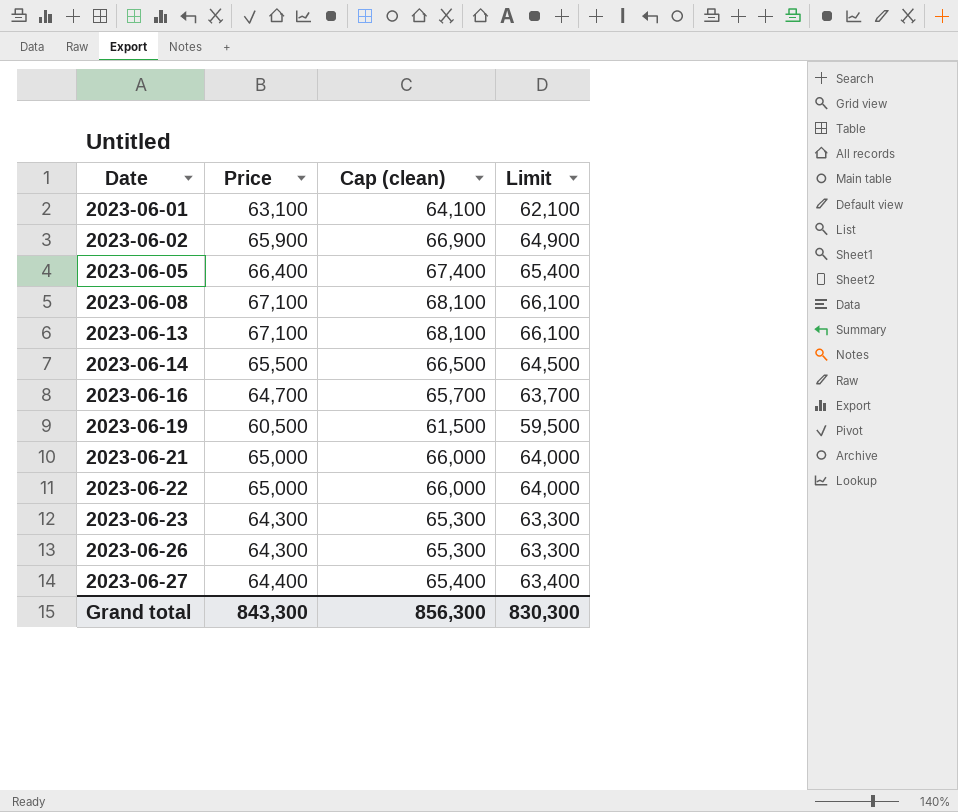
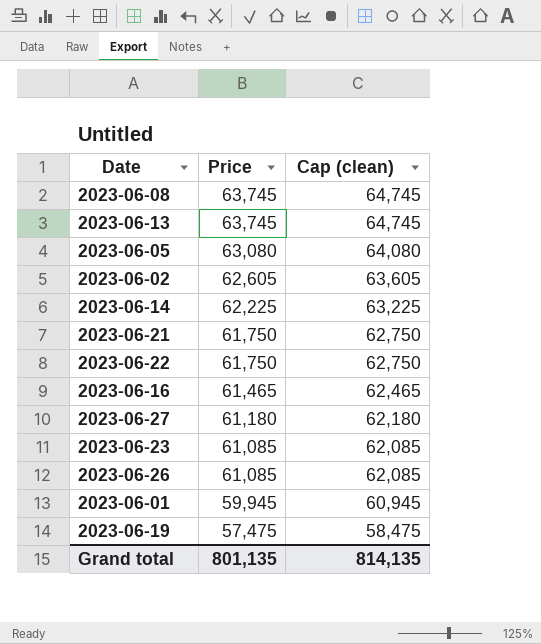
row order: Date ascending -> Price descending
column Limit | formula: [Price] - 1000 -> none
2023-06-08 | Price: 67,100 -> 63,745
2023-06-08 | Cap (clean): 68,100 -> 64,745
2023-06-13 | Price: 67,100 -> 63,745
2023-06-13 | Cap (clean): 68,100 -> 64,745
2023-06-05 | Price: 66,400 -> 63,080
2023-06-05 | Cap (clean): 67,400 -> 64,080
2023-06-02 | Price: 65,900 -> 62,605
2023-06-02 | Cap (clean): 66,900 -> 63,605
2023-06-14 | Price: 65,500 -> 62,225
2023-06-14 | Cap (clean): 66,500 -> 63,225
2023-06-21 | Price: 65,000 -> 61,750
2023-06-21 | Cap (clean): 66,000 -> 62,750
2023-06-22 | Price: 65,000 -> 61,750
2023-06-22 | Cap (clean): 66,000 -> 62,750
2023-06-16 | Price: 64,700 -> 61,465
2023-06-16 | Cap (clean): 65,700 -> 62,465
2023-06-27 | Price: 64,400 -> 61,180
2023-06-27 | Cap (clean): 65,400 -> 62,180
2023-06-23 | Price: 64,300 -> 61,085
2023-06-23 | Cap (clean): 65,300 -> 62,085
2023-06-26 | Price: 64,300 -> 61,085
2023-06-26 | Cap (clean): 65,300 -> 62,085
2023-06-01 | Price: 63,100 -> 59,945
2023-06-01 | Cap (clean): 64,100 -> 60,945
2023-06-19 | Price: 60,500 -> 57,475
2023-06-19 | Cap (clean): 61,500 -> 58,475
Grand total | Price: 843,300 -> 801,135
Grand total | Cap (clean): 856,300 -> 814,135

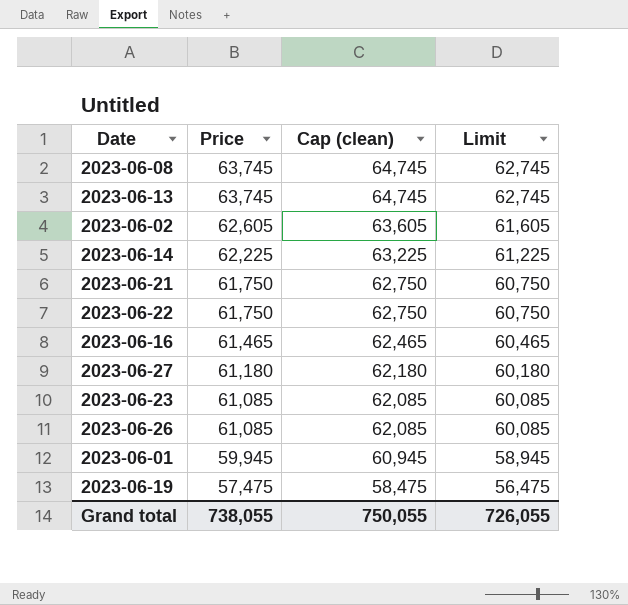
column Limit | formula: none -> [Price] - 1000
row 2023-06-05: 63,080 | 64,080 -> none
Grand total | Price: 801,135 -> 738,055
Grand total | Cap (clean): 814,135 -> 750,055

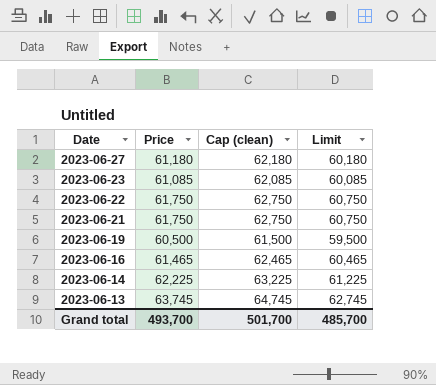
row order: Price descending -> Date descending
row 2023-06-08: 63,745 | 64,745 | 62,745 -> none
row 2023-06-02: 62,605 | 63,605 | 61,605 -> none
row 2023-06-26: 61,085 | 62,085 | 60,085 -> none
row 2023-06-01: 59,945 | 60,945 | 58,945 -> none
2023-06-19 | Price: 57,475 -> 60,500
2023-06-19 | Cap (clean): 58,475 -> 61,500
2023-06-19 | Limit: 56,475 -> 59,500
Grand total | Price: 738,055 -> 493,700
Grand total | Cap (clean): 750,055 -> 501,700
Grand total | Limit: 726,055 -> 485,700

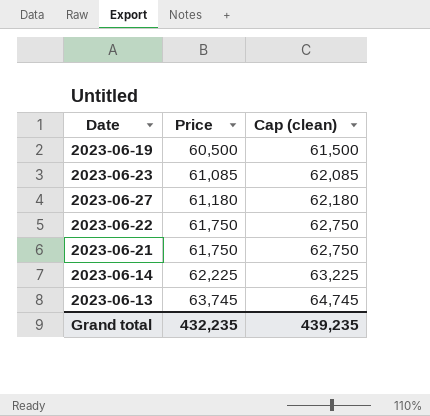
row order: Date descending -> Price ascending
column Limit | formula: [Price] - 1000 -> none
row 2023-06-16: 61,465 | 62,465 | 60,465 -> none
Grand total | Price: 493,700 -> 432,235
Grand total | Cap (clean): 501,700 -> 439,235

